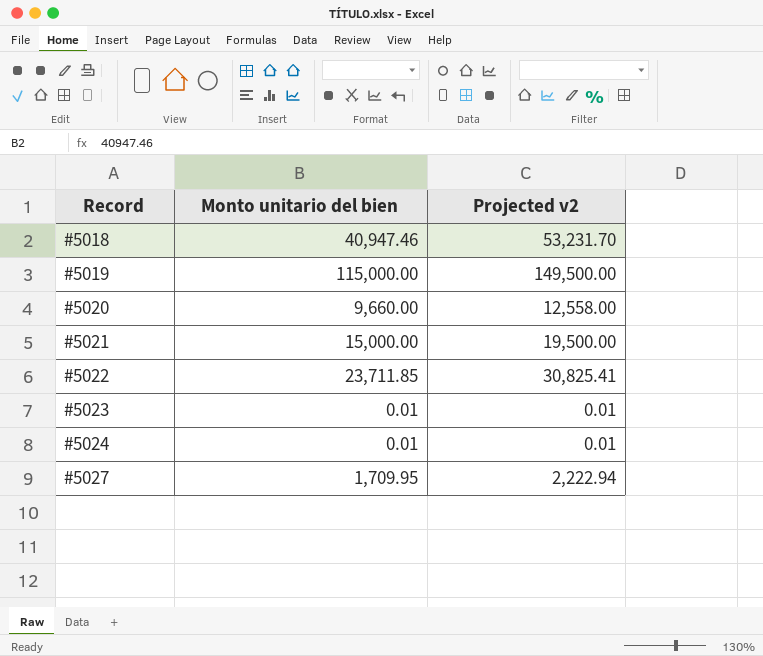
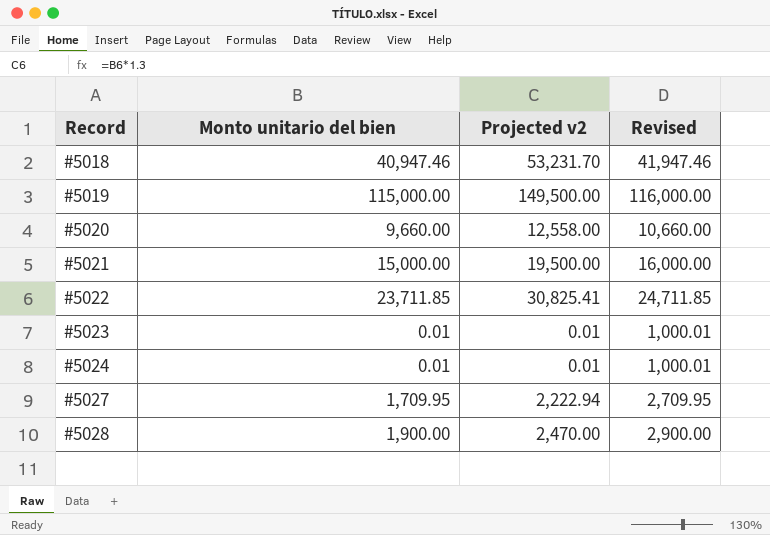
column Revised | formula: none -> [Monto unitario del bien] + 1000
row #5028: none -> 1,900.00 | 2,470.00 | 2,900.00

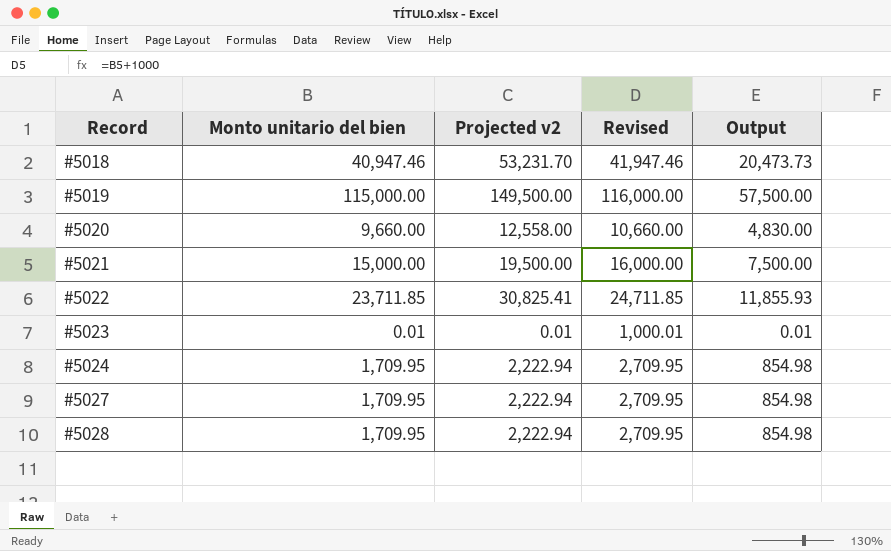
column Output | formula: none -> [Monto unitario del bien] * 0.5
#5024 | Monto unitario del bien: 0.01 -> 1,709.95
#5024 | Projected v2: 0.01 -> 2,222.94
#5024 | Revised: 1,000.01 -> 2,709.95
#5028 | Monto unitario del bien: 1,900.00 -> 1,709.95
#5028 | Projected v2: 2,470.00 -> 2,222.94
#5028 | Revised: 2,900.00 -> 2,709.95

